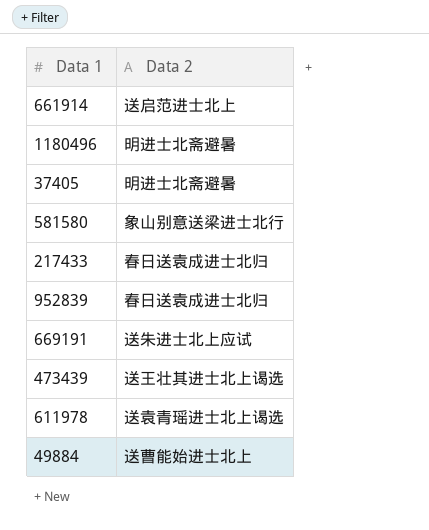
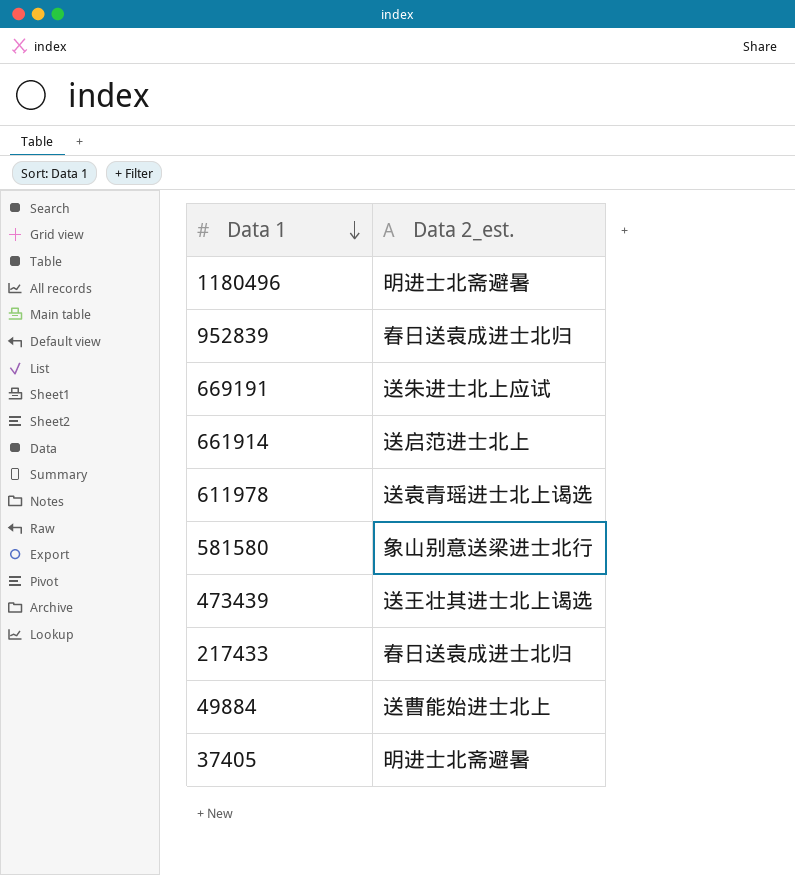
row order: none -> Data 1 descending
column name: Data 2 -> Data 2_est.

